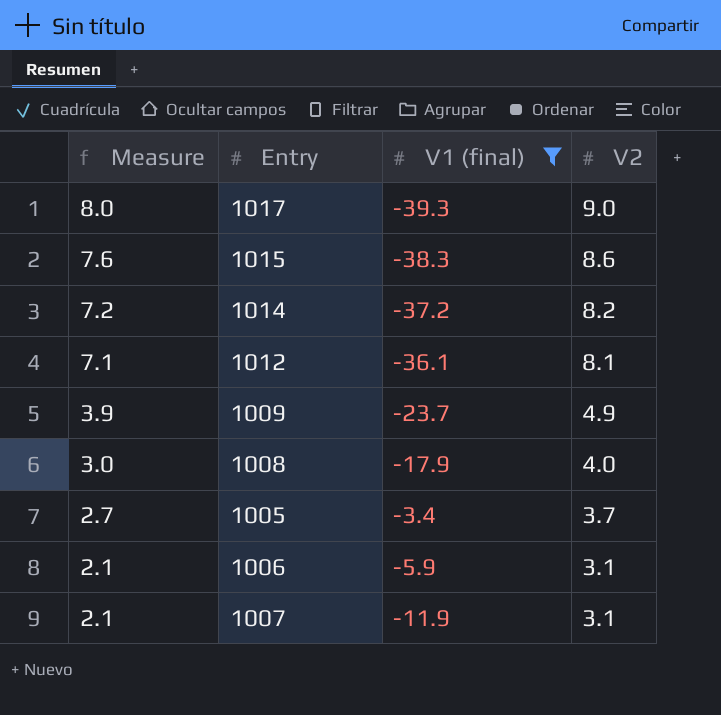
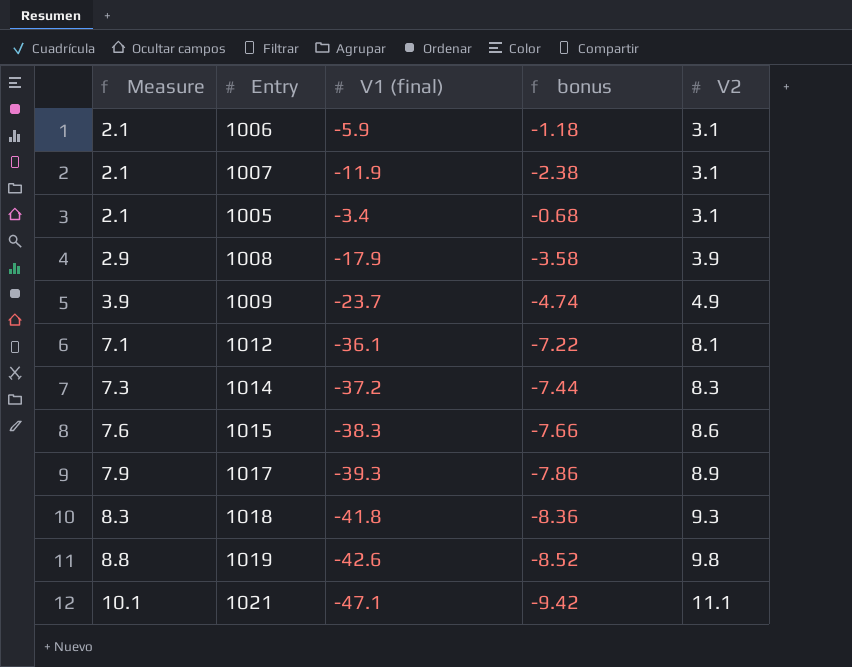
filter: V1 (final) >= -39.3 -> none
row order: Measure descending -> Measure ascending
column bonus | formula: none -> [V1 (final)] * 0.2
1005 | Measure: 2.7 -> 2.1
1005 | V2: 3.7 -> 3.1
1008 | Measure: 3.0 -> 2.9
1008 | V2: 4.0 -> 3.9
1014 | Measure: 7.2 -> 7.3
1014 | V2: 8.2 -> 8.3
1017 | Measure: 8.0 -> 7.9
1017 | V2: 9.0 -> 8.9

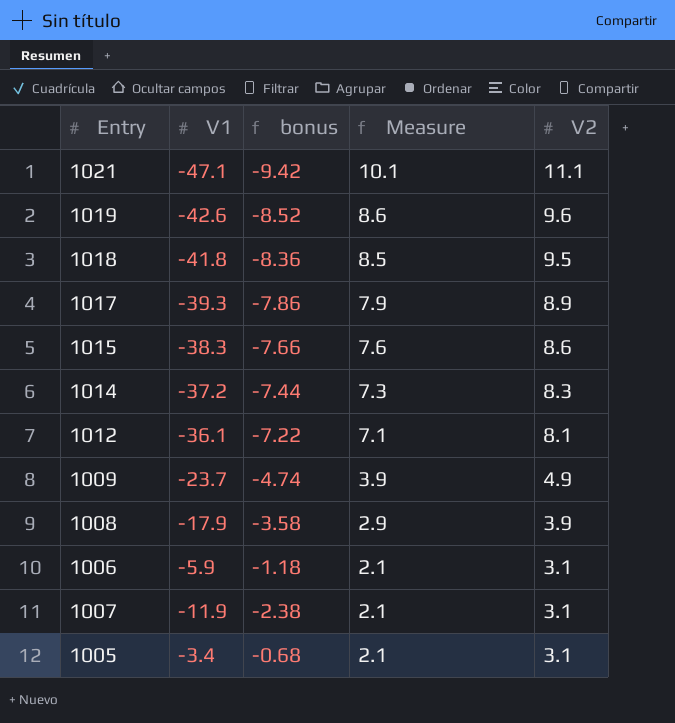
row order: Measure ascending -> Measure descending
column name: V1 (final) -> V1
column Measure | position: 1 -> 4
1019 | Measure: 8.8 -> 8.6
1019 | V2: 9.8 -> 9.6
1018 | Measure: 8.3 -> 8.5
1018 | V2: 9.3 -> 9.5

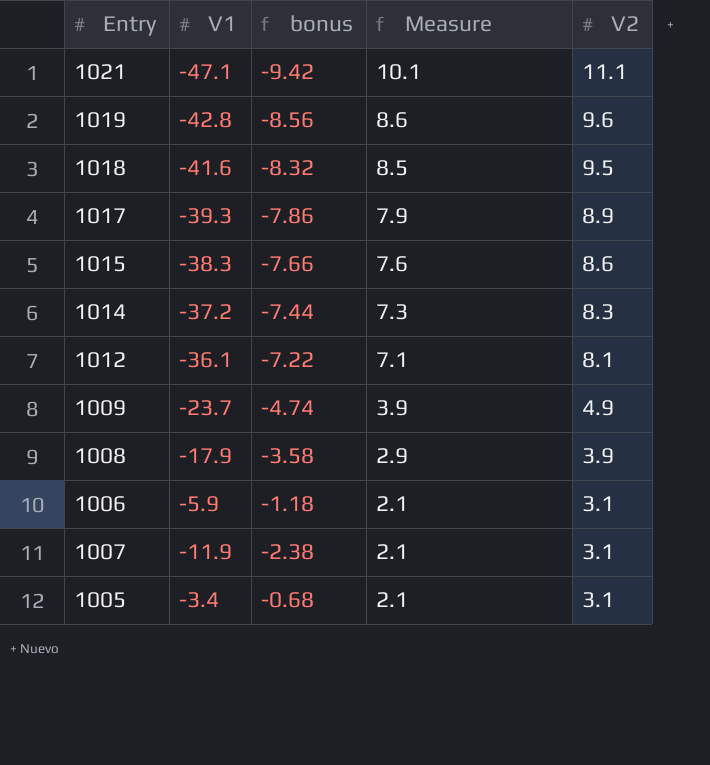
1019 | V1: -42.6 -> -42.8
1019 | bonus: -8.52 -> -8.56
1018 | V1: -41.8 -> -41.6
1018 | bonus: -8.36 -> -8.32

